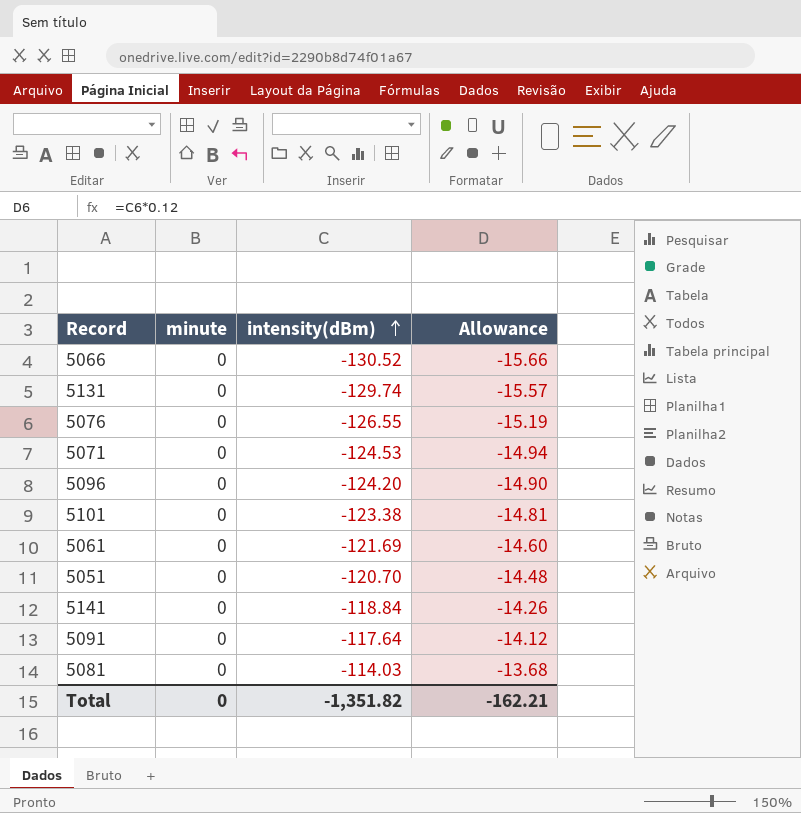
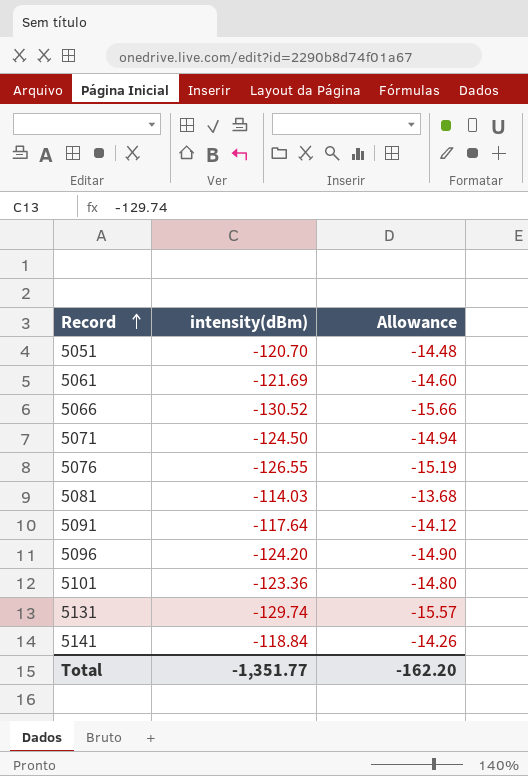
row order: intensity(dBm) ascending -> Record ascending
column minute | position: 2 -> none
5071 | intensity(dBm): -124.53 -> -124.50
5101 | intensity(dBm): -123.38 -> -123.36
5101 | Allowance: -14.81 -> -14.80
Total | intensity(dBm): -1,351.82 -> -1,351.77
Total | Allowance: -162.21 -> -162.20

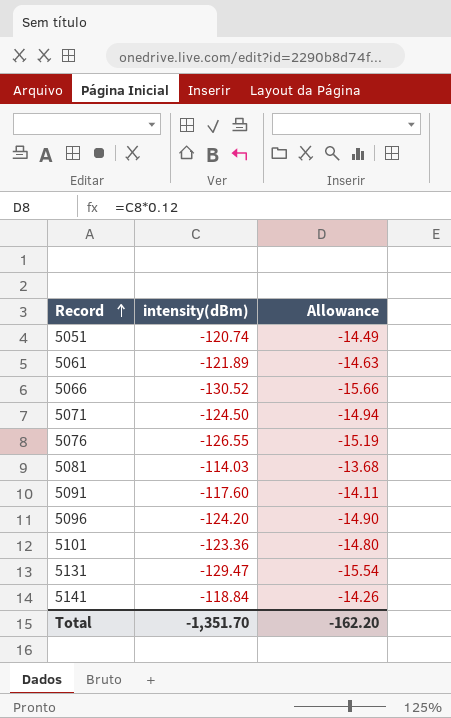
5051 | intensity(dBm): -120.70 -> -120.74
5051 | Allowance: -14.48 -> -14.49
5061 | intensity(dBm): -121.69 -> -121.89
5061 | Allowance: -14.60 -> -14.63
5091 | intensity(dBm): -117.64 -> -117.60
5091 | Allowance: -14.12 -> -14.11
5131 | intensity(dBm): -129.74 -> -129.47
5131 | Allowance: -15.57 -> -15.54
Total | intensity(dBm): -1,351.77 -> -1,351.70

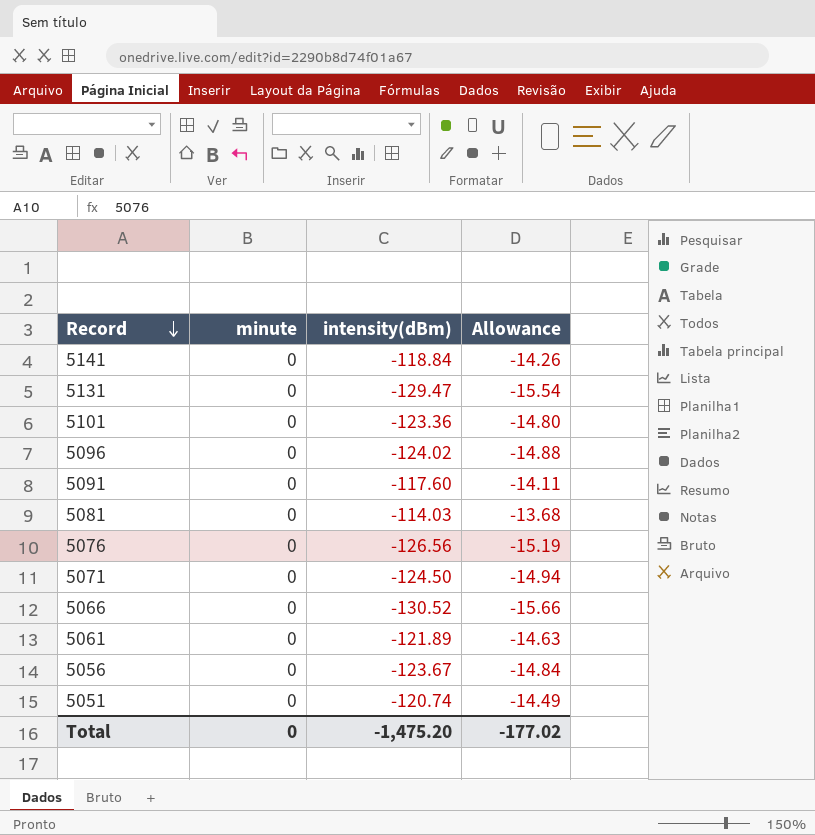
row order: Record ascending -> Record descending
column minute | position: none -> 2
5096 | intensity(dBm): -124.20 -> -124.02
5096 | Allowance: -14.90 -> -14.88
5076 | intensity(dBm): -126.55 -> -126.56
row 5056: none -> 0 | -123.67 | -14.84
Total | intensity(dBm): -1,351.70 -> -1,475.20
Total | Allowance: -162.20 -> -177.02

